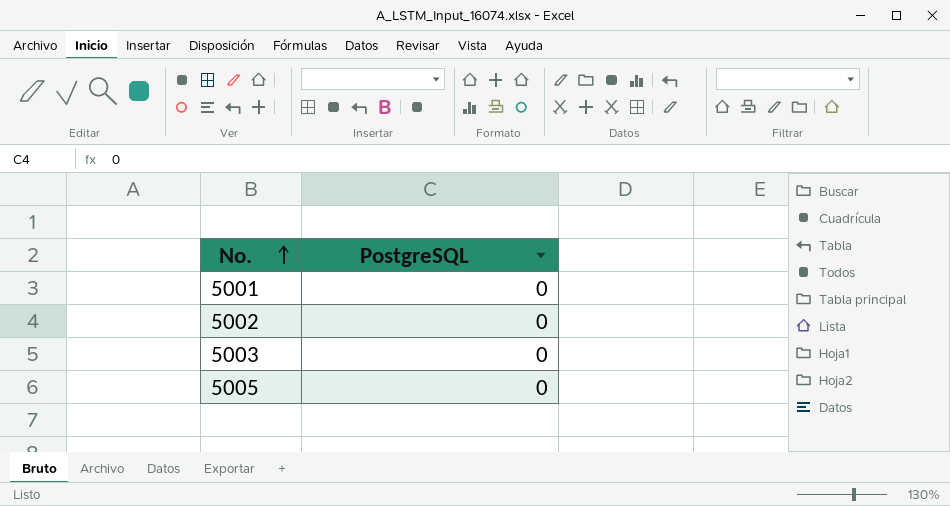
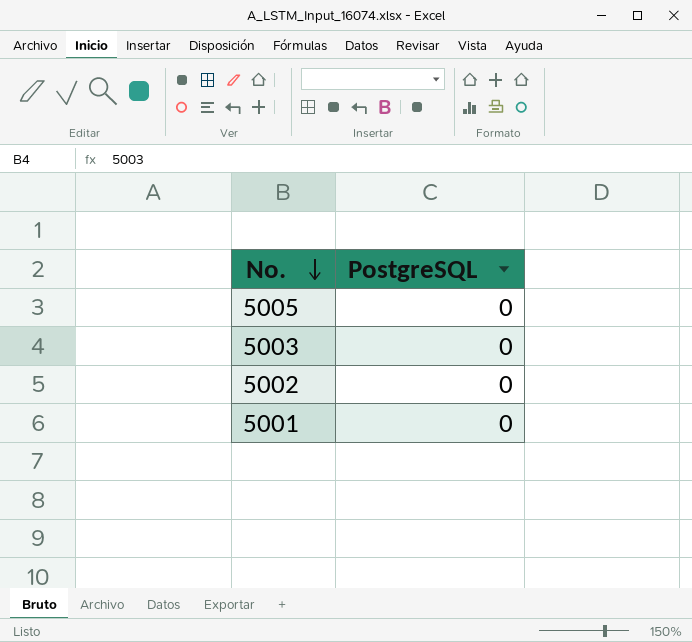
row order: No. ascending -> No. descending

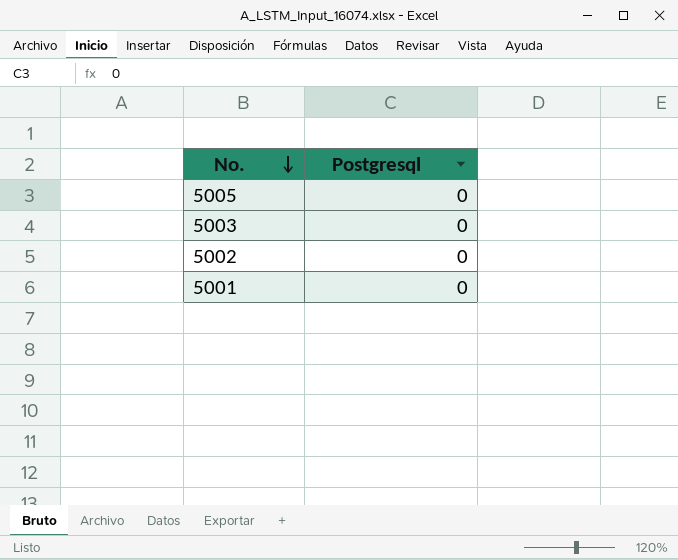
column name: PostgreSQL -> Postgresql

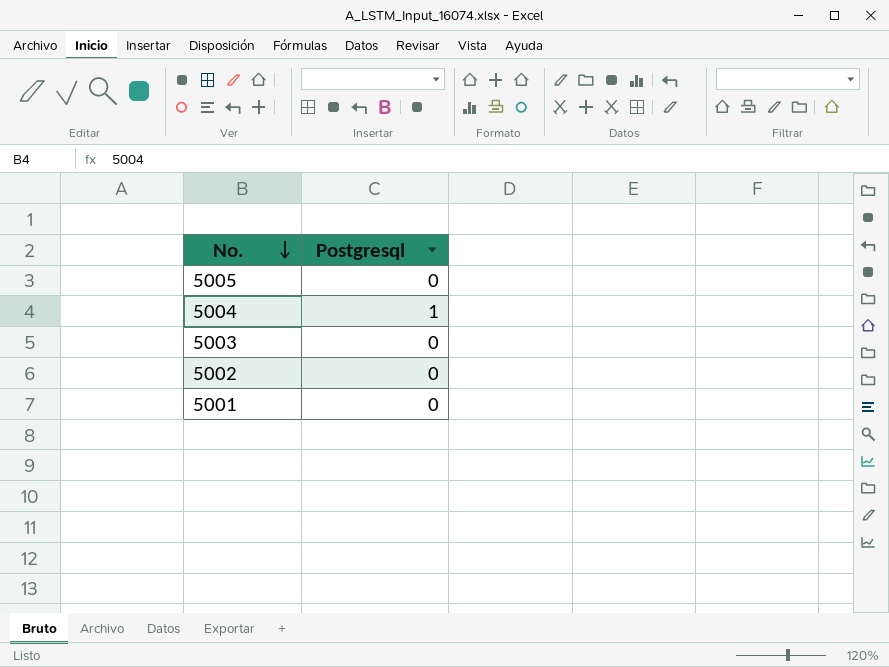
row 5004: none -> 1

